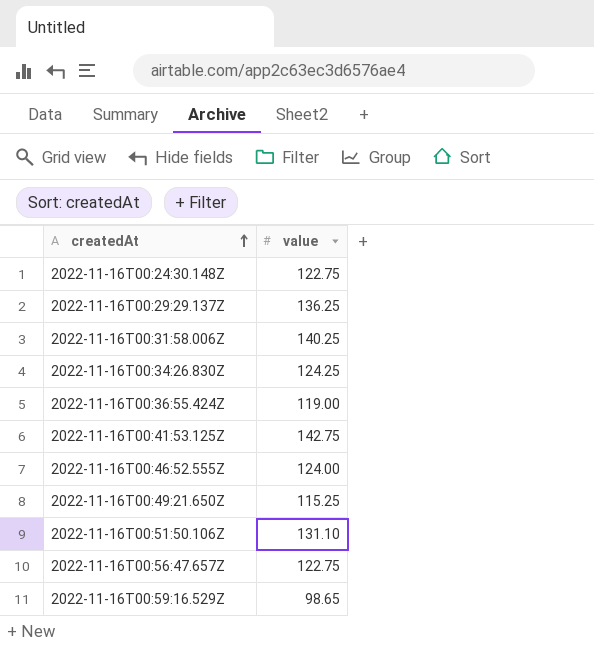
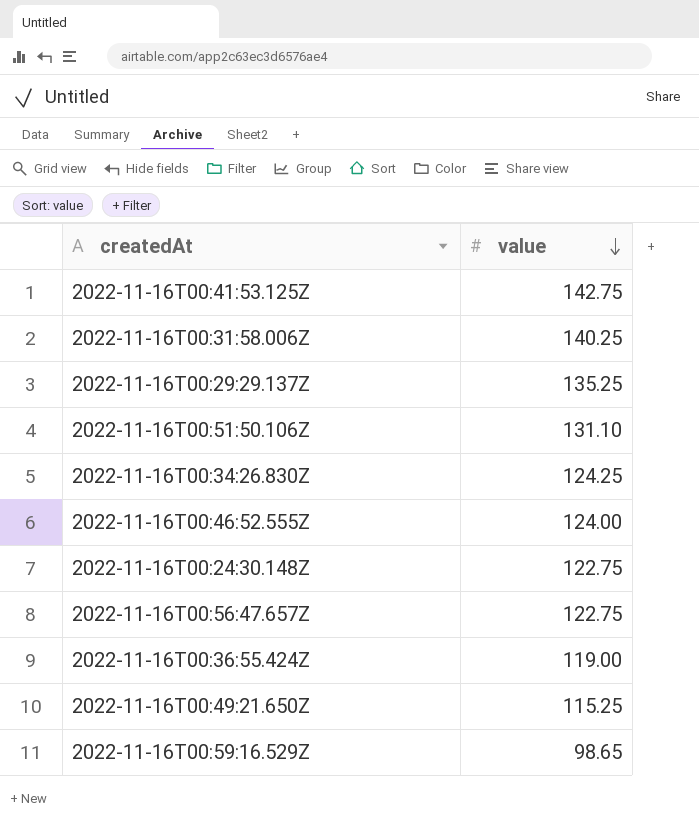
row order: createdAt ascending -> value descending
2022-11-16T00:29:29.137Z | value: 136.25 -> 135.25

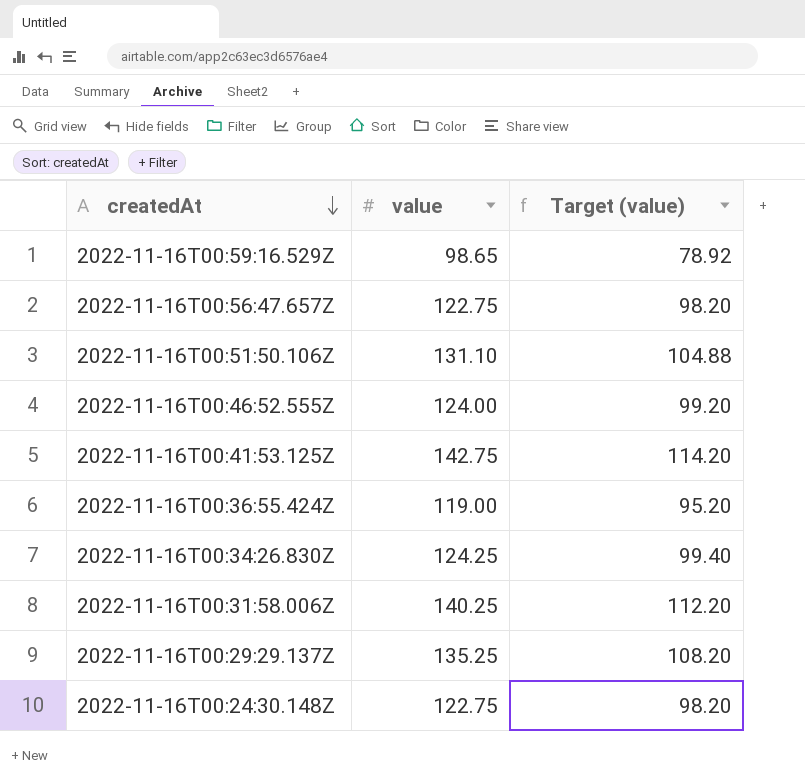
row order: value descending -> createdAt descending
column Target (value) | formula: none -> [value] * 0.8
row 2022-11-16T00:49:21.650Z: 115.25 -> none

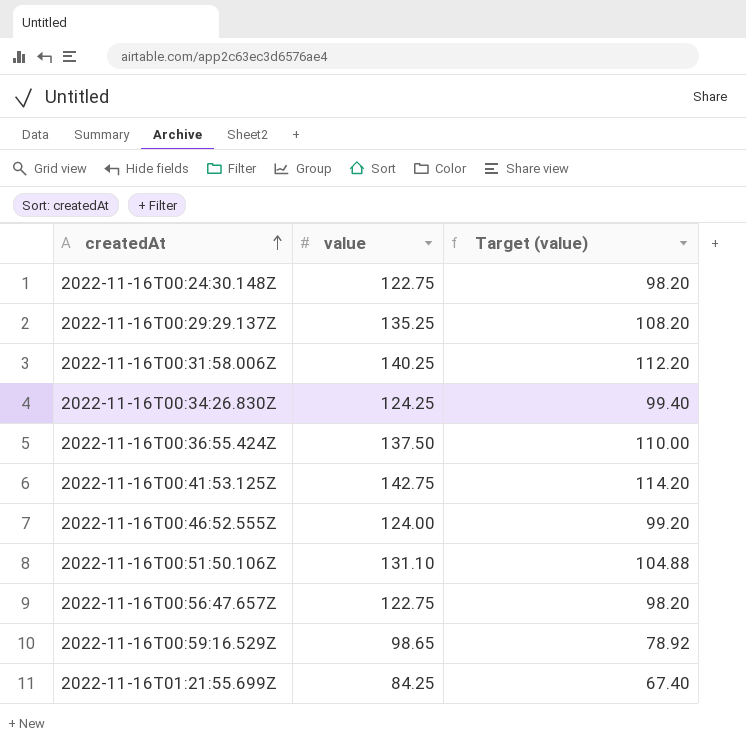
row order: createdAt descending -> createdAt ascending
2022-11-16T00:36:55.424Z | value: 119.00 -> 137.50
2022-11-16T00:36:55.424Z | Target (value): 95.20 -> 110.00
row 2022-11-16T01:21:55.699Z: none -> 84.25 | 67.40

